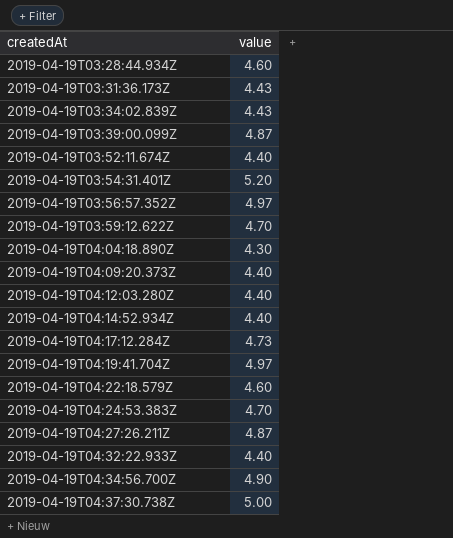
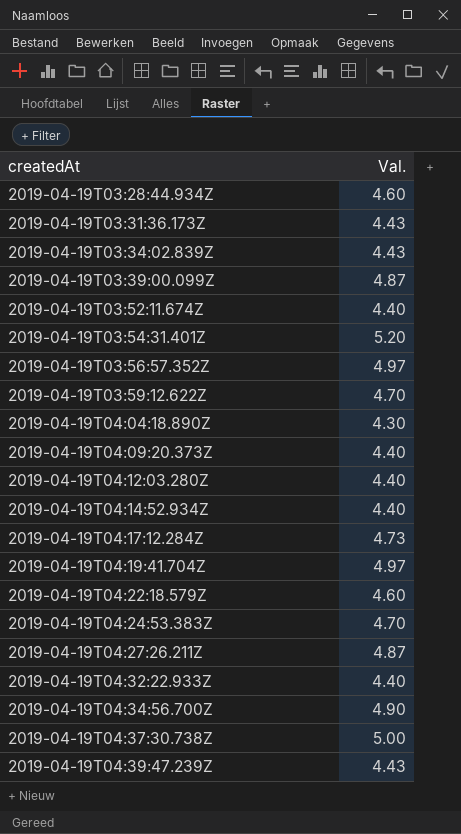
column name: value -> Val.
row 2019-04-19T04:39:47.239Z: none -> 4.43

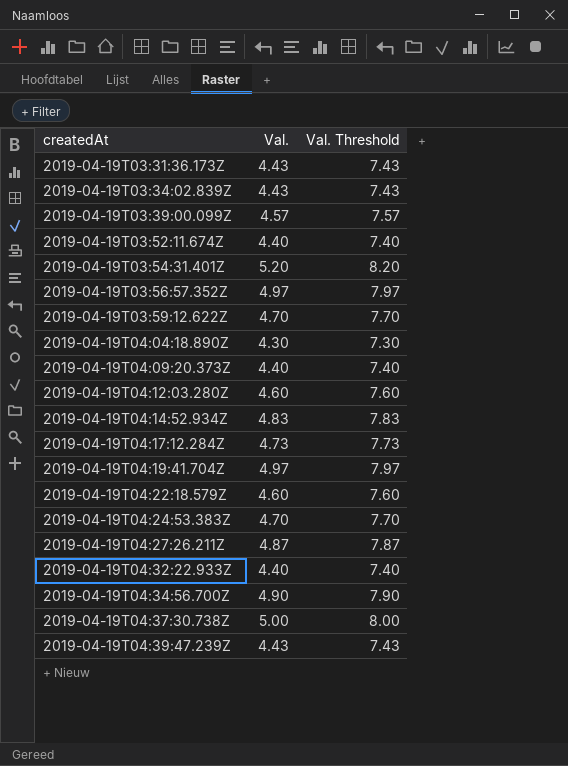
column Val. Threshold | formula: none -> [Val.] + 3
row 2019-04-19T03:28:44.934Z: 4.60 -> none
2019-04-19T03:39:00.099Z | Val.: 4.87 -> 4.57
2019-04-19T04:12:03.280Z | Val.: 4.40 -> 4.60
2019-04-19T04:14:52.934Z | Val.: 4.40 -> 4.83

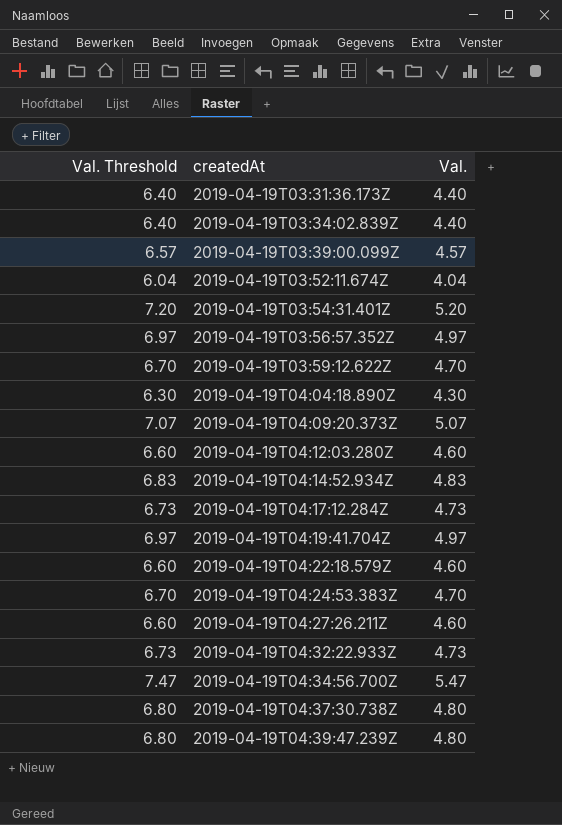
column Val. Threshold | formula: [Val.] + 3 -> [Val.] + 2
column Val. Threshold | position: 3 -> 1
2019-04-19T03:31:36.173Z | Val.: 4.43 -> 4.40
2019-04-19T03:34:02.839Z | Val.: 4.43 -> 4.40
2019-04-19T03:52:11.674Z | Val.: 4.40 -> 4.04
2019-04-19T04:09:20.373Z | Val.: 4.40 -> 5.07
2019-04-19T04:27:26.211Z | Val.: 4.87 -> 4.60
2019-04-19T04:32:22.933Z | Val.: 4.40 -> 4.73
2019-04-19T04:34:56.700Z | Val.: 4.90 -> 5.47
2019-04-19T04:37:30.738Z | Val.: 5.00 -> 4.80
2019-04-19T04:39:47.239Z | Val.: 4.43 -> 4.80

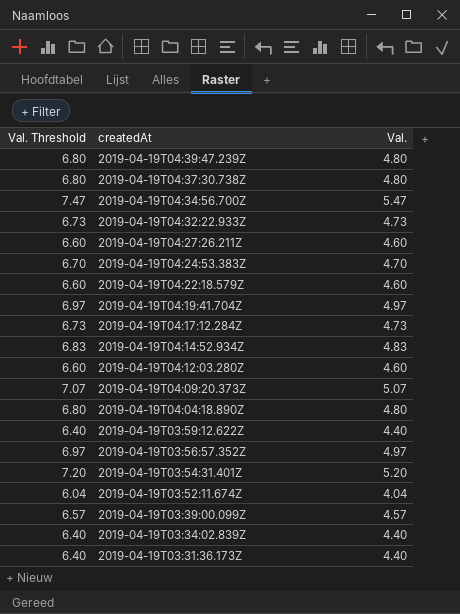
row order: createdAt ascending -> createdAt descending
2019-04-19T04:04:18.890Z | Val. Threshold: 6.30 -> 6.80
2019-04-19T04:04:18.890Z | Val.: 4.30 -> 4.80
2019-04-19T03:59:12.622Z | Val. Threshold: 6.70 -> 6.40
2019-04-19T03:59:12.622Z | Val.: 4.70 -> 4.40

